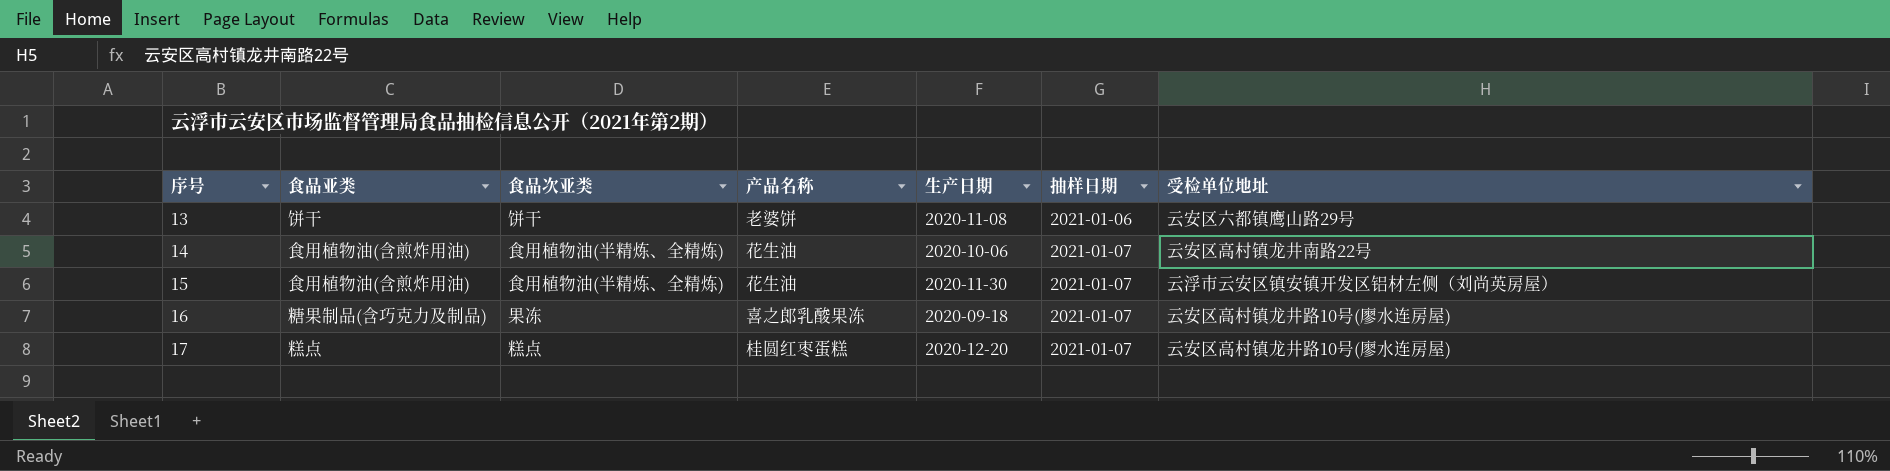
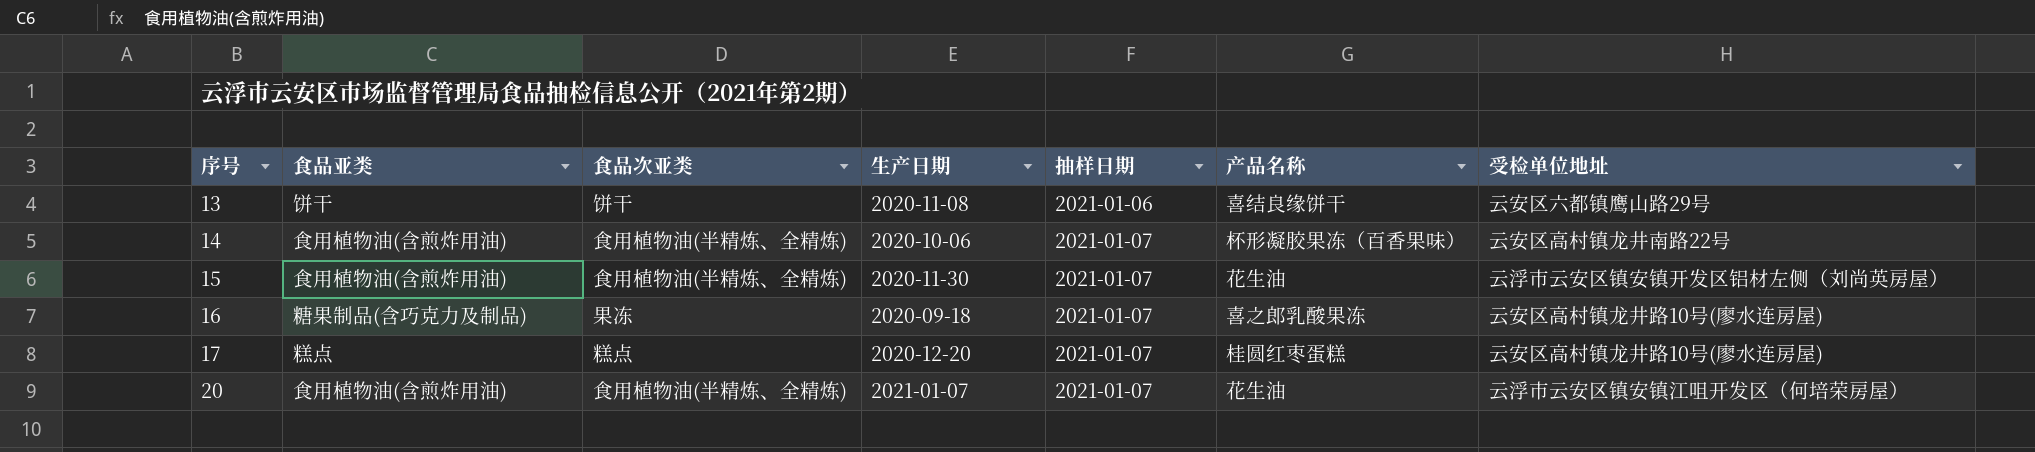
column 产品名称 | position: 4 -> 6
13 | 产品名称: 老婆饼 -> 喜结良缘饼干
14 | 产品名称: 花生油 -> 杯形凝胶果冻（百香果味）
row 20: none -> 食用植物油(含煎炸用油) | 食用植物油(半精炼、全精炼) | 2021-01-07 | 2021-01-07 | 花生油 | 云浮市云安区镇安镇江咀开发区（何培荣房屋）

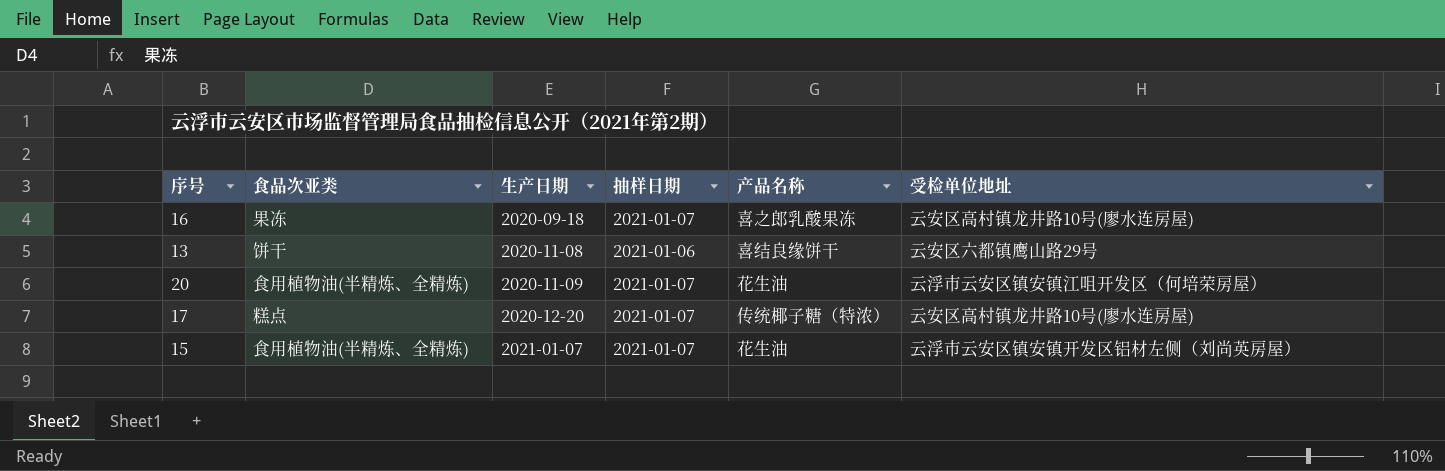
row order: 序号 ascending -> 生产日期 ascending
column 食品亚类 | position: 2 -> none
row 14: 食用植物油(含煎炸用油) | 食用植物油(半精炼、全精炼) | 2020-10-06 | 2021-01-07 | 杯形凝胶果冻（百香果味） | 云安区高村镇龙井南路22号 -> none
20 | 生产日期: 2021-01-07 -> 2020-11-09
17 | 产品名称: 桂圆红枣蛋糕 -> 传统椰子糖（特浓）
15 | 生产日期: 2020-11-30 -> 2021-01-07

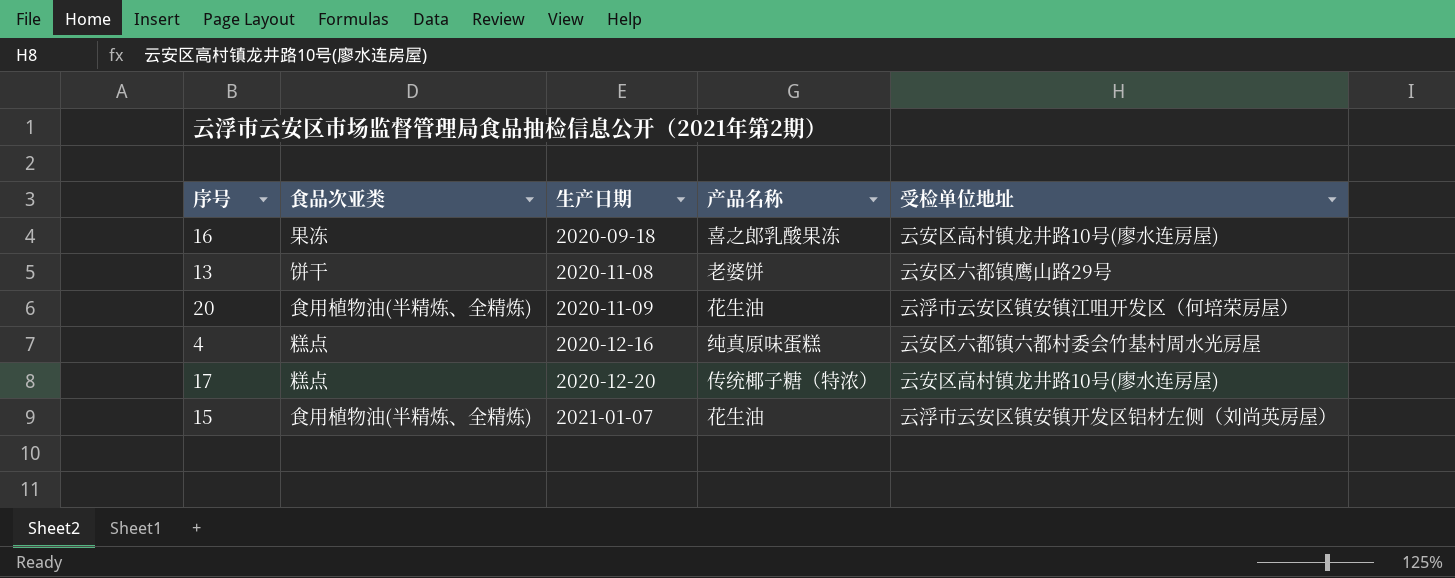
column 抽样日期 | position: 4 -> none
13 | 产品名称: 喜结良缘饼干 -> 老婆饼
row 4: none -> 糕点 | 2020-12-16 | 纯真原味蛋糕 | 云安区六都镇六都村委会竹基村周水光房屋

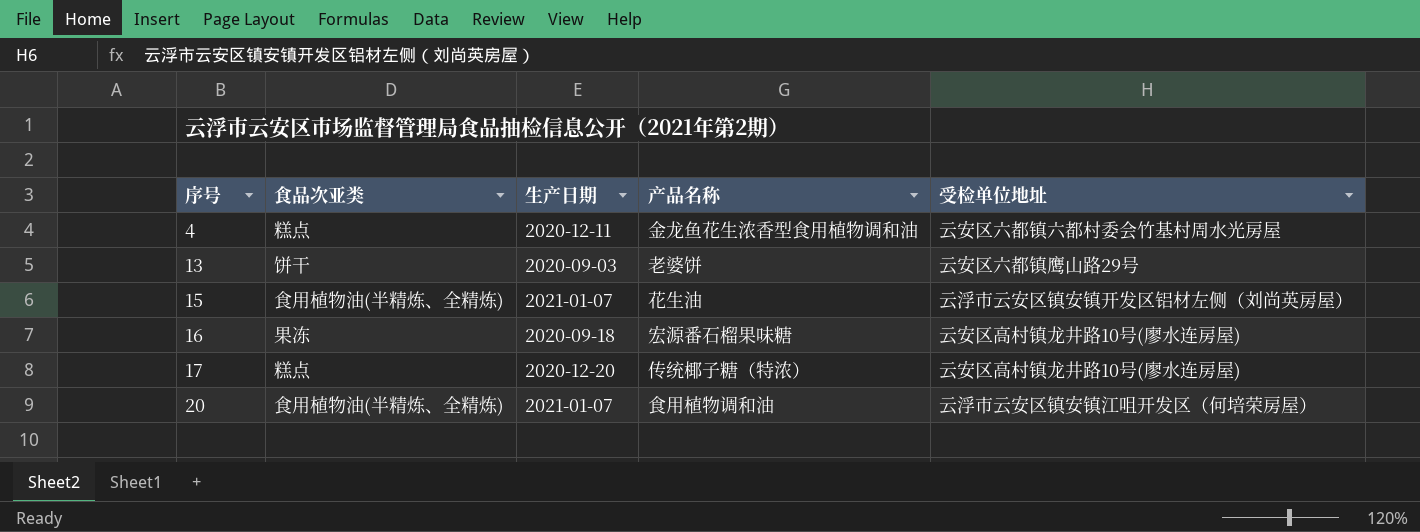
row order: 生产日期 ascending -> 序号 ascending
4 | 生产日期: 2020-12-16 -> 2020-12-11
4 | 产品名称: 纯真原味蛋糕 -> 金龙鱼花生浓香型食用植物调和油
13 | 生产日期: 2020-11-08 -> 2020-09-03
16 | 产品名称: 喜之郎乳酸果冻 -> 宏源番石榴果味糖
20 | 生产日期: 2020-11-09 -> 2021-01-07
20 | 产品名称: 花生油 -> 食用植物调和油

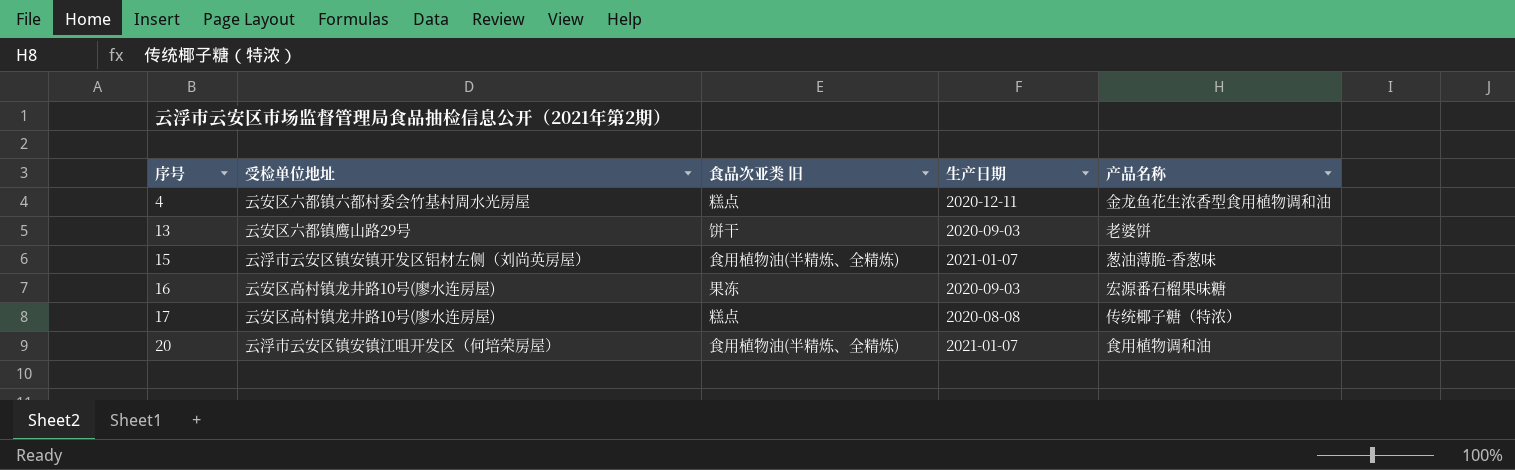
column 受检单位地址 | position: 5 -> 2
column name: 食品次亚类 -> 食品次亚类 旧
15 | 产品名称: 花生油 -> 葱油薄脆-香葱味
16 | 生产日期: 2020-09-18 -> 2020-09-03
17 | 生产日期: 2020-12-20 -> 2020-08-08

